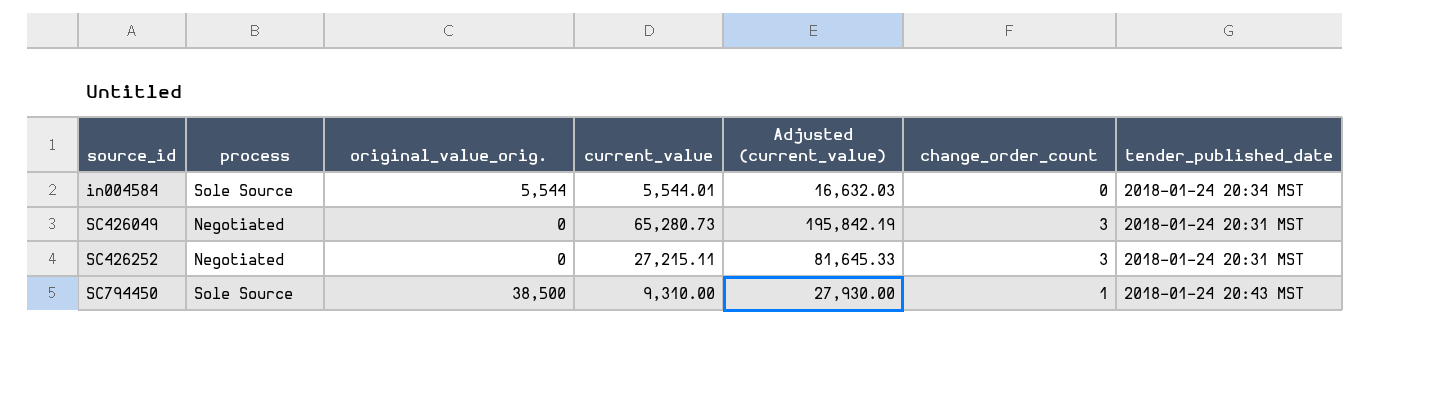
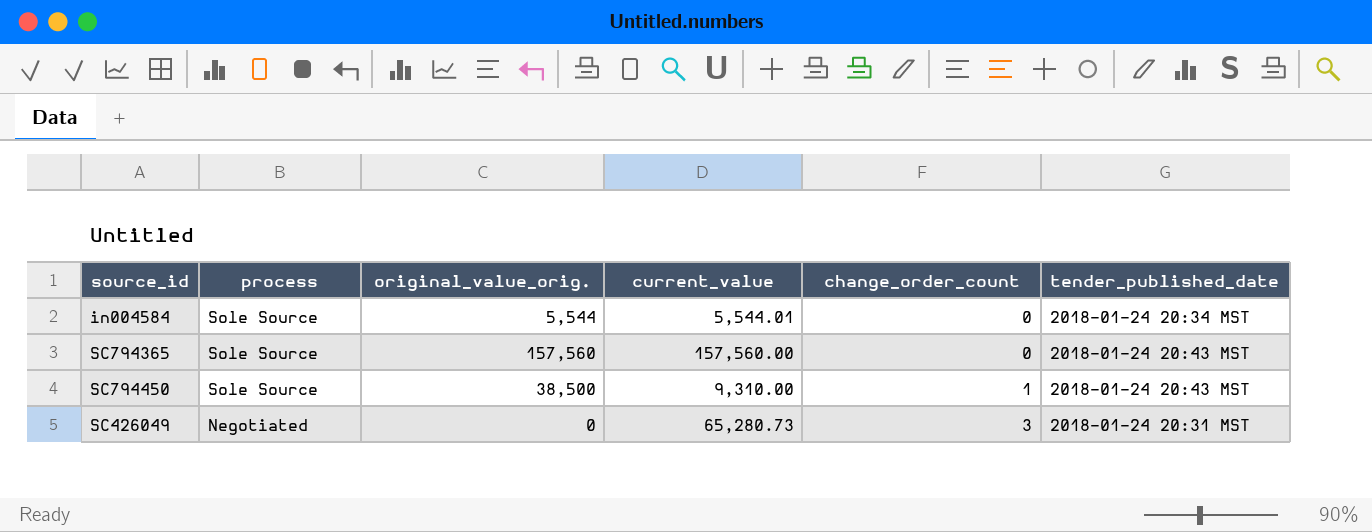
row order: source_id ascending -> process descending
column Adjusted (current_value) | formula: [current_value] * 3 -> none
row SC426252: Negotiated | 0 | 27,215.11 | 81,645.33 | 3 | 2018-01-24 20:31 MST -> none
row SC794365: none -> Sole Source | 157,560 | 157,560.00 | 0 | 2018-01-24 20:43 MST

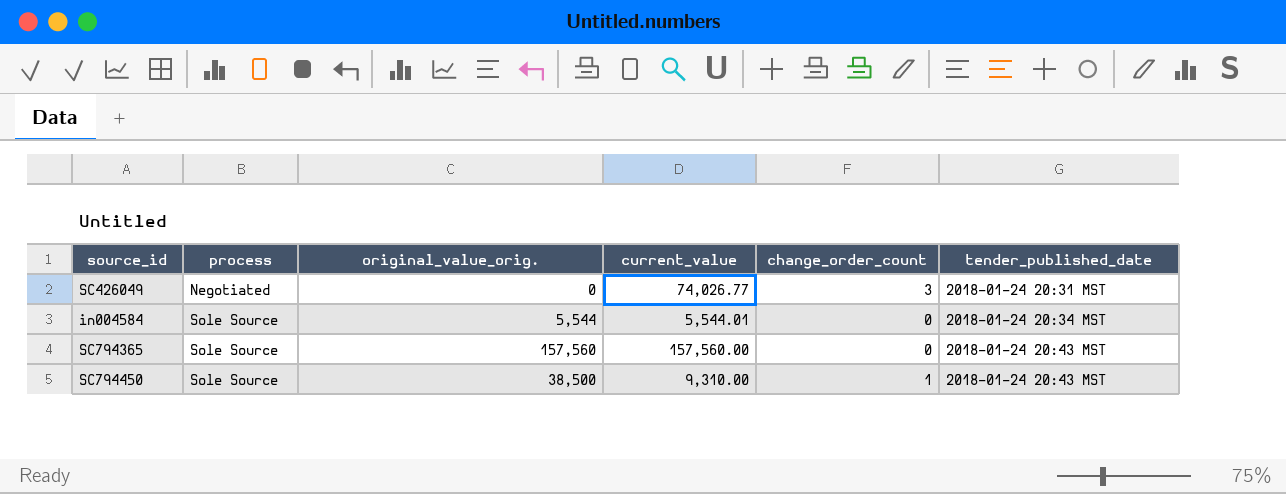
row order: process descending -> process ascending
SC426049 | current_value: 65,280.73 -> 74,026.77

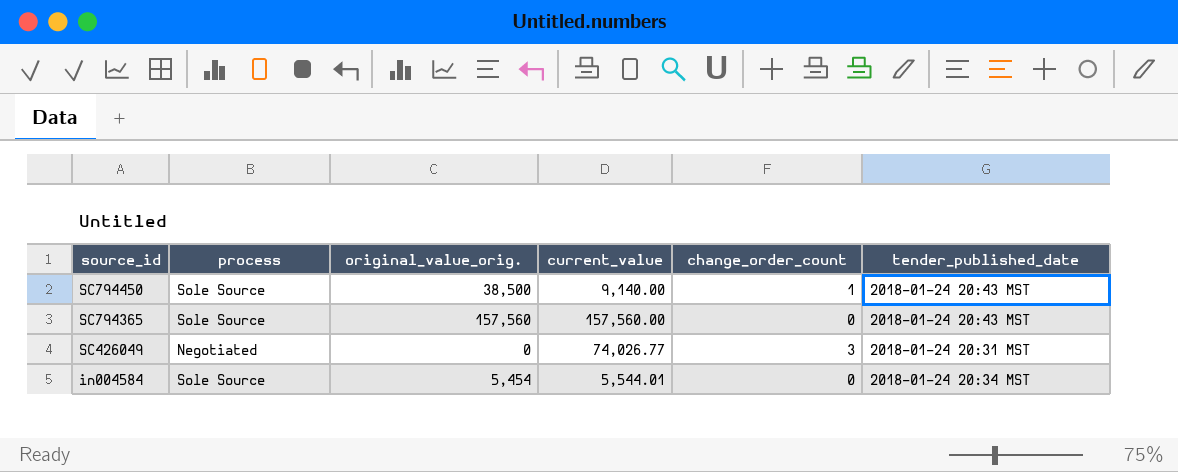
row order: process ascending -> source_id descending
SC794450 | current_value: 9,310.00 -> 9,140.00
in004584 | original_value_orig.: 5,544 -> 5,454

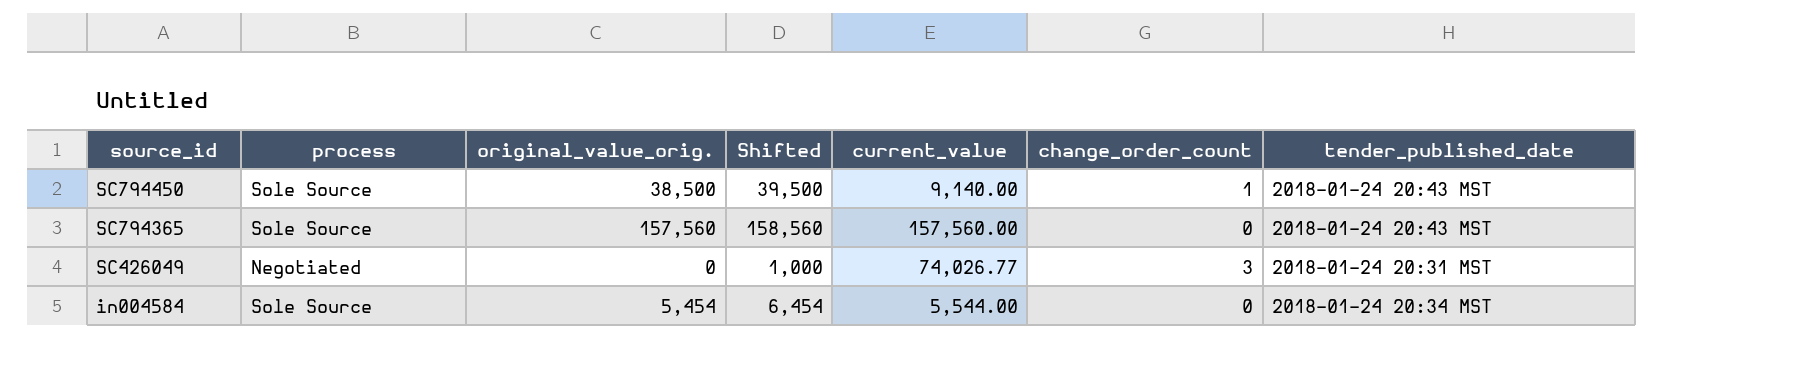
column Shifted | formula: none -> [original_value_orig.] + 1000
in004584 | current_value: 5,544.01 -> 5,544.00

